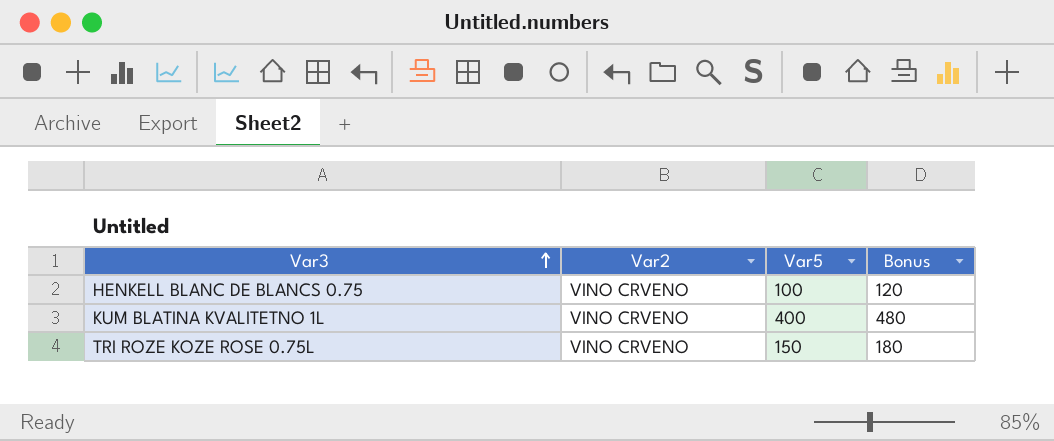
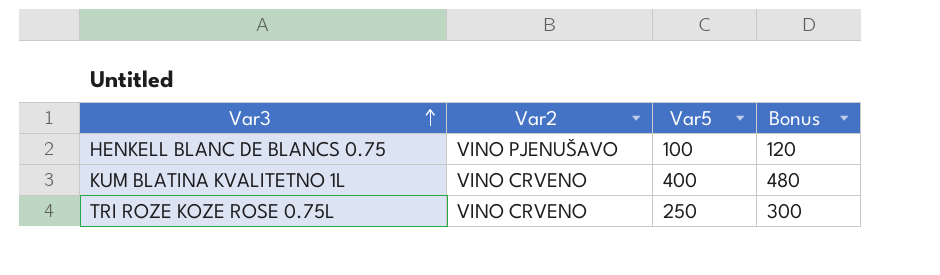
HENKELL BLANC DE BLANCS 0.75 | Var2: VINO CRVENO -> VINO PJENUŠAVO
TRI ROZE KOZE ROSE 0.75L | Var5: 150 -> 250
TRI ROZE KOZE ROSE 0.75L | Bonus: 180 -> 300

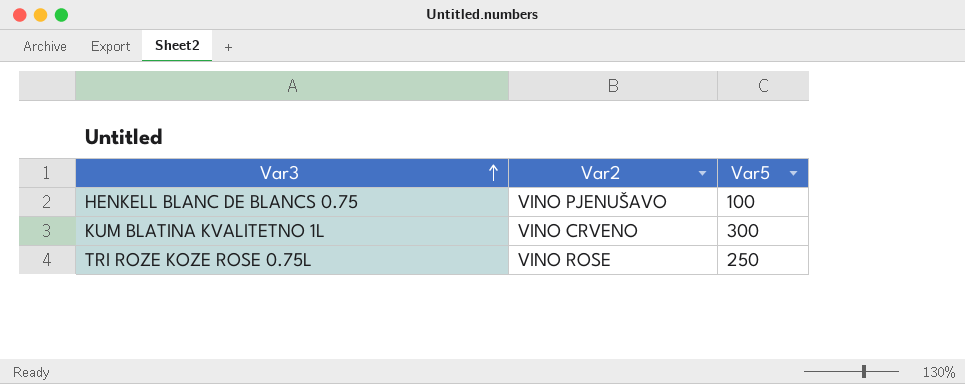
column Bonus | formula: [Var5] * 1.2 -> none
KUM BLATINA KVALITETNO 1L | Var5: 400 -> 300
TRI ROZE KOZE ROSE 0.75L | Var2: VINO CRVENO -> VINO ROSE

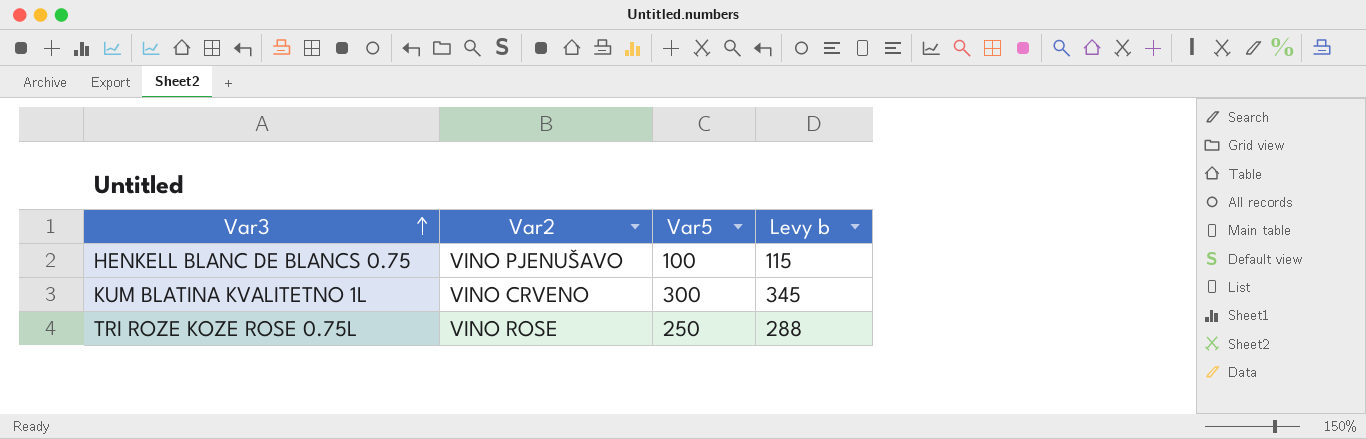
column Levy b | formula: none -> [Var5] * 1.15

